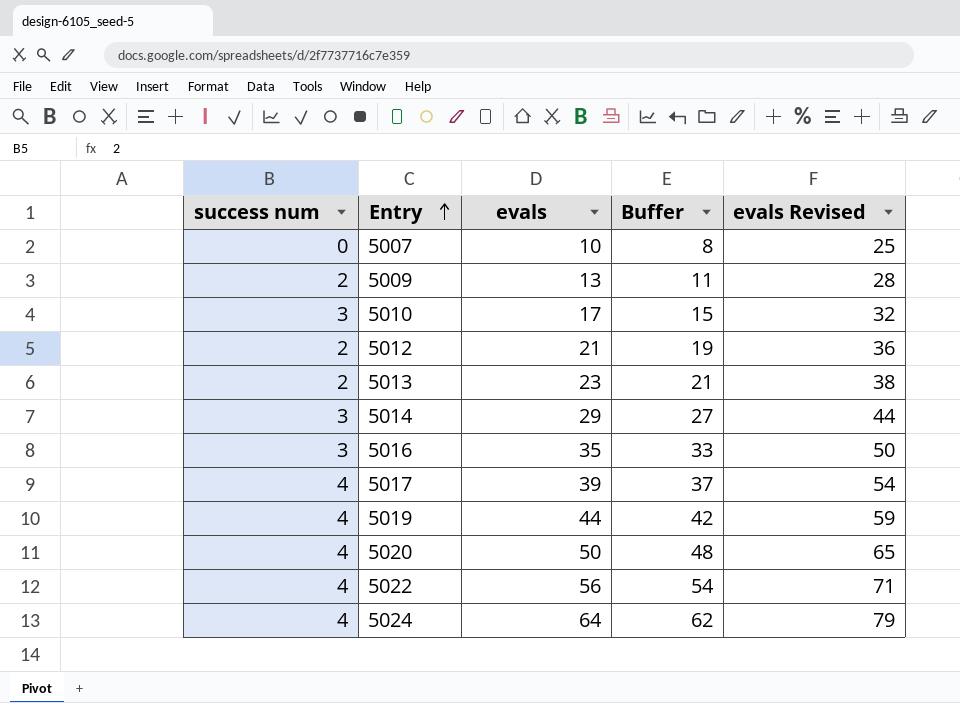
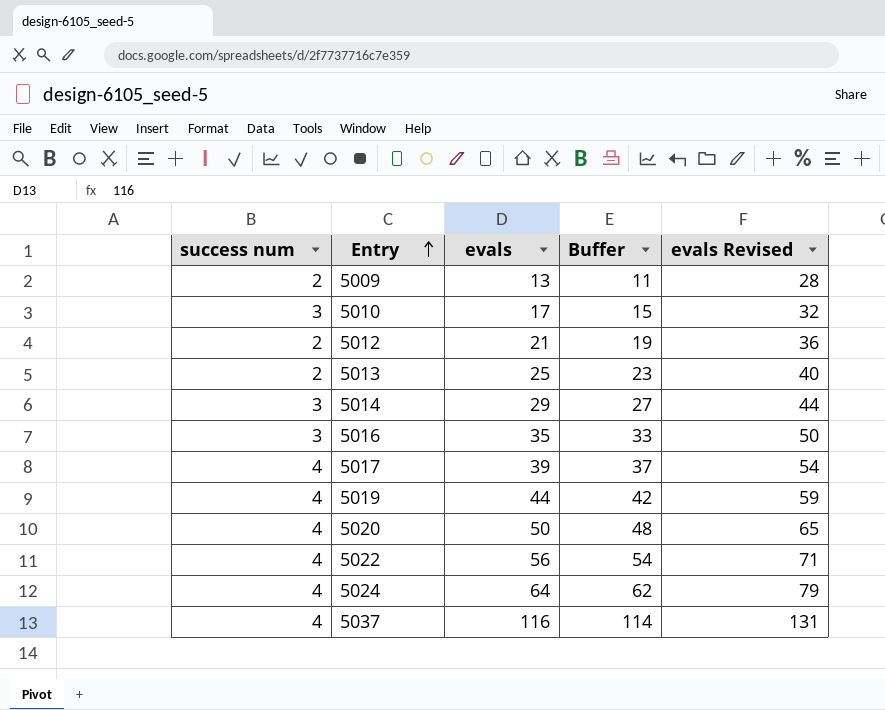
row 5007: 0 | 10 | 8 | 25 -> none
5013 | evals: 23 -> 25
5013 | Buffer: 21 -> 23
5013 | evals Revised: 38 -> 40
row 5037: none -> 4 | 116 | 114 | 131

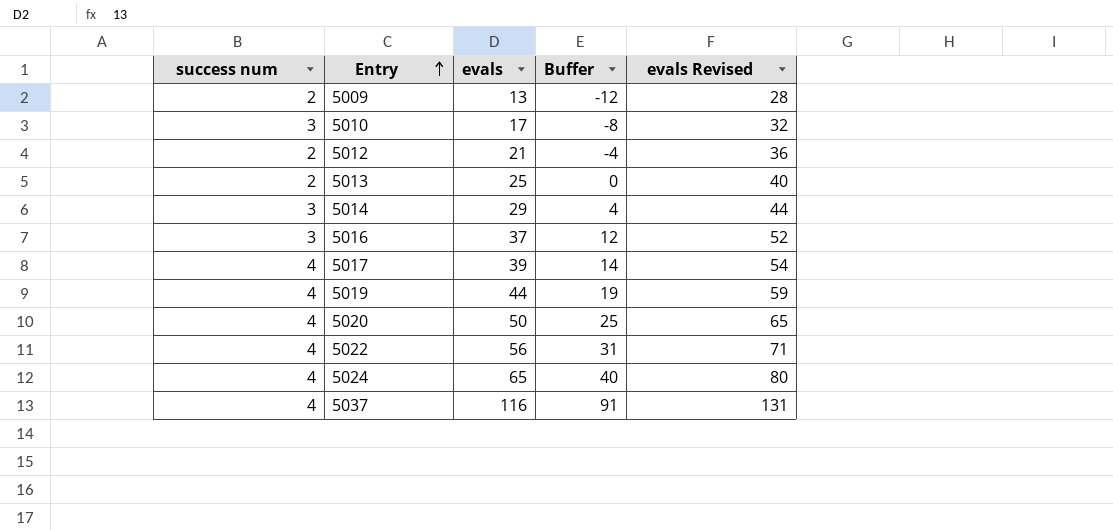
column Buffer | formula: [evals] - 2 -> [evals] - 25
5016 | evals: 35 -> 37
5016 | evals Revised: 50 -> 52
5024 | evals: 64 -> 65
5024 | evals Revised: 79 -> 80

